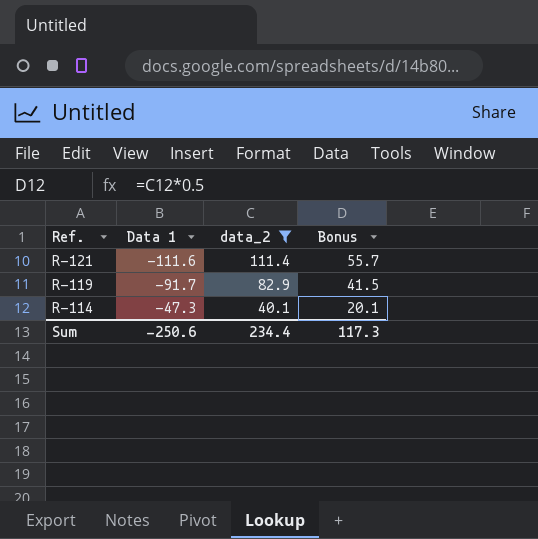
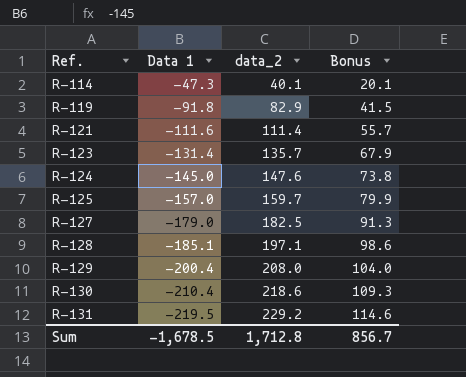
filter: data_2 <= 111.4 -> none
row order: Ref. descending -> Ref. ascending
R-119 | Data 1: -91.7 -> -91.8
Sum | Data 1: -250.6 -> -1,678.5
Sum | data_2: 234.4 -> 1,712.8
Sum | Bonus: 117.3 -> 856.7

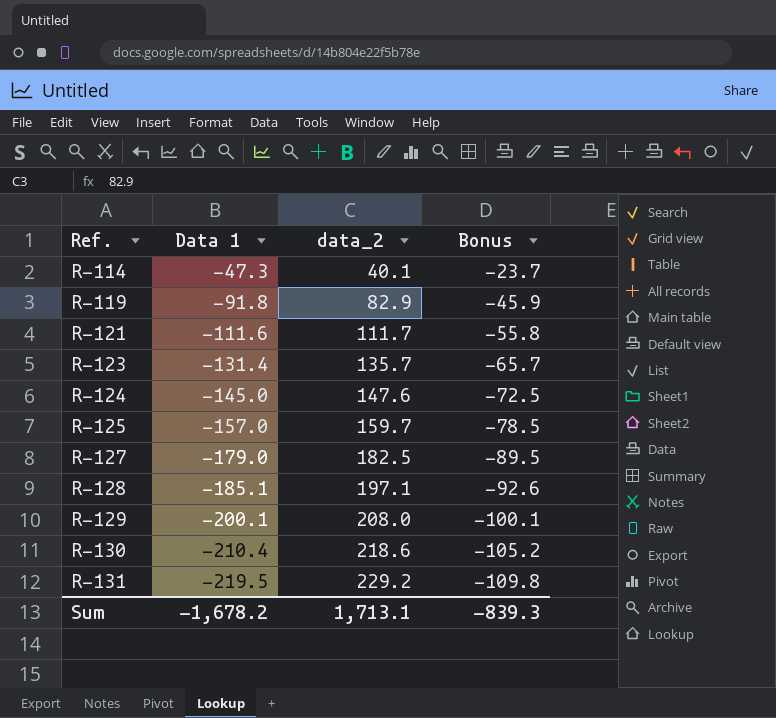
column Bonus | formula: [data_2] * 0.5 -> [Data 1] * 0.5
R-121 | data_2: 111.4 -> 111.7
R-129 | Data 1: -200.4 -> -200.1
Sum | Data 1: -1,678.5 -> -1,678.2
Sum | data_2: 1,712.8 -> 1,713.1
Sum | Bonus: 856.7 -> -839.3

